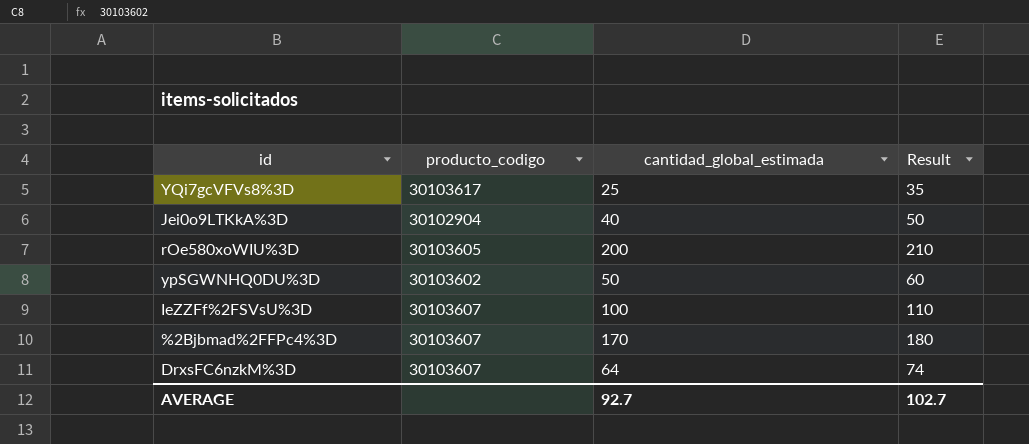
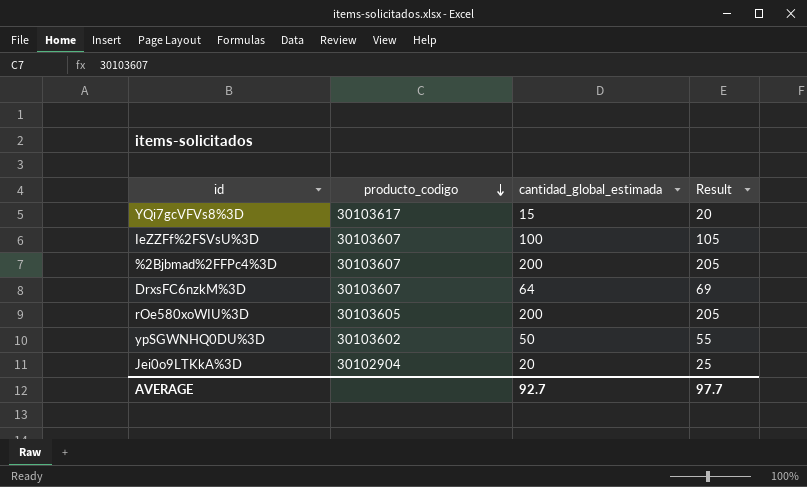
row order: none -> producto_codigo descending
column Result | formula: [cantidad_global_estimada] + 10 -> [cantidad_global_estimada] + 5
YQi7gcVFVs8%3D | cantidad_global_estimada: 25 -> 15
%2Bjbmad%2FFPc4%3D | cantidad_global_estimada: 170 -> 200
Jei0o9LTKkA%3D | cantidad_global_estimada: 40 -> 20
AVERAGE | Result: 102.7 -> 97.7

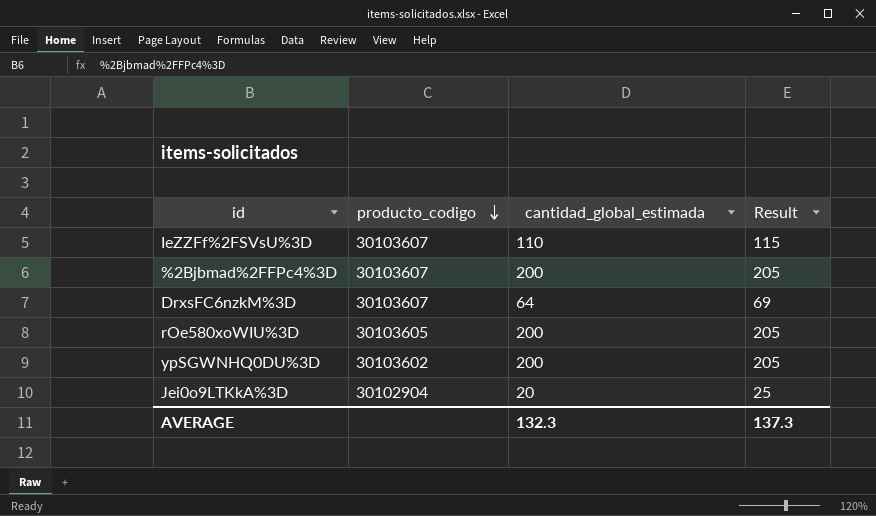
row YQi7gcVFVs8%3D: 30103617 | 15 | 20 -> none
IeZZFf%2FSVsU%3D | cantidad_global_estimada: 100 -> 110
IeZZFf%2FSVsU%3D | Result: 105 -> 115
ypSGWNHQ0DU%3D | cantidad_global_estimada: 50 -> 200
ypSGWNHQ0DU%3D | Result: 55 -> 205
AVERAGE | cantidad_global_estimada: 92.7 -> 132.3
AVERAGE | Result: 97.7 -> 137.3

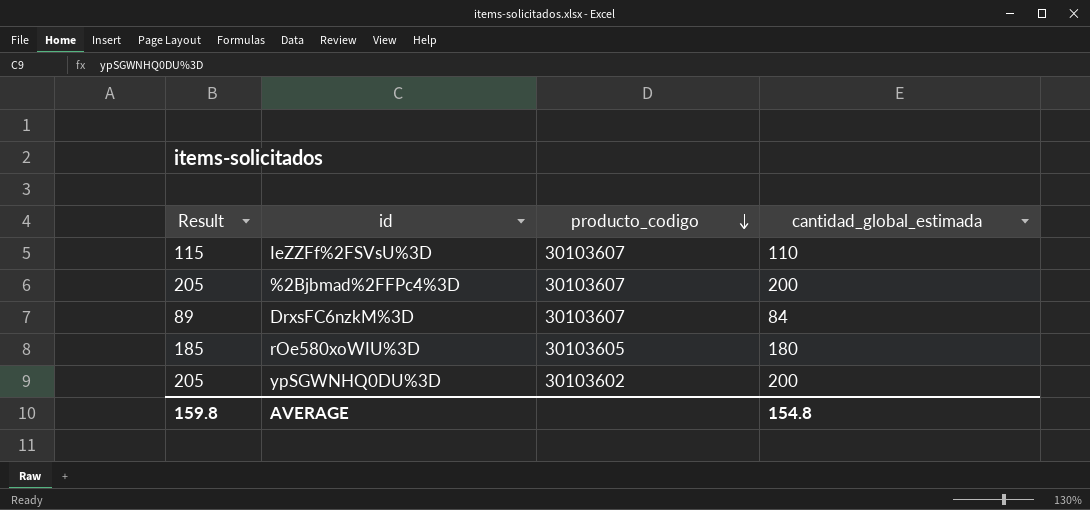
column Result | position: 4 -> 1
row Jei0o9LTKkA%3D: 30102904 | 20 | 25 -> none
DrxsFC6nzkM%3D | Result: 69 -> 89
DrxsFC6nzkM%3D | cantidad_global_estimada: 64 -> 84
rOe580xoWIU%3D | Result: 205 -> 185
rOe580xoWIU%3D | cantidad_global_estimada: 200 -> 180
AVERAGE | Result: 137.3 -> 159.8
AVERAGE | cantidad_global_estimada: 132.3 -> 154.8

